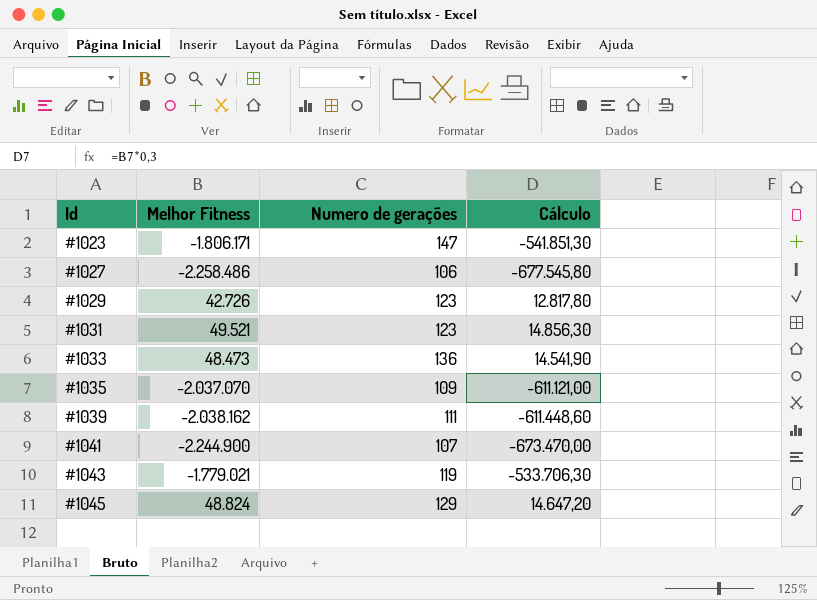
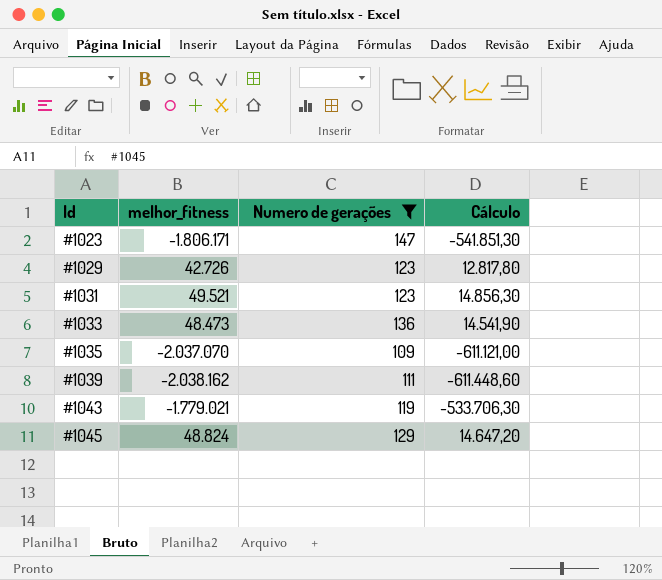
filter: none -> Numero de gerações >= 109
column name: Melhor Fitness -> melhor_fitness

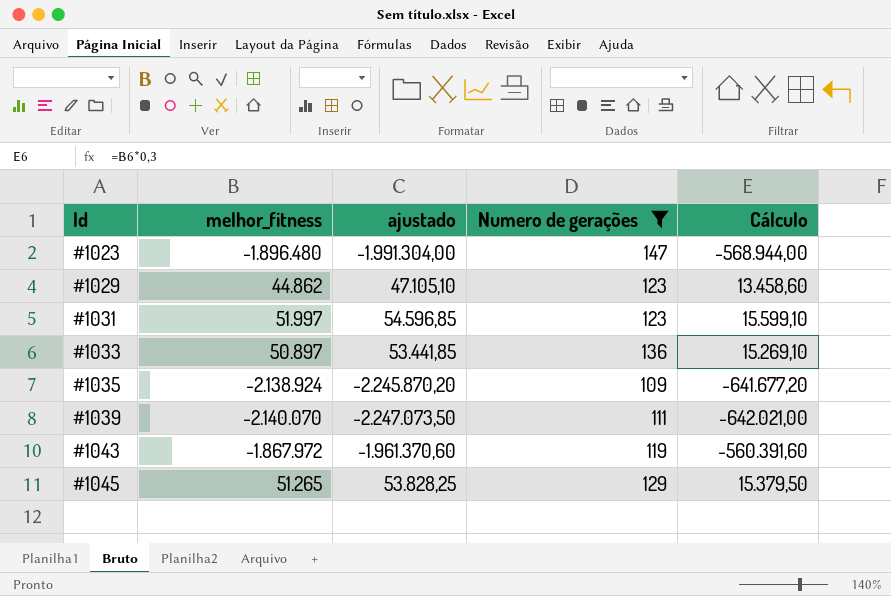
column ajustado | formula: none -> [melhor_fitness] * 1,05
#1023 | melhor_fitness: -1.806.171 -> -1.896.480
#1023 | Cálculo: -541.851,30 -> -568.944,00
#1029 | melhor_fitness: 42.726 -> 44.862
#1029 | Cálculo: 12.817,80 -> 13.458,60
#1031 | melhor_fitness: 49.521 -> 51.997
#1031 | Cálculo: 14.856,30 -> 15.599,10
#1033 | melhor_fitness: 48.473 -> 50.897
#1033 | Cálculo: 14.541,90 -> 15.269,10
#1035 | melhor_fitness: -2.037.070 -> -2.138.924
#1035 | Cálculo: -611.121,00 -> -641.677,20
#1039 | melhor_fitness: -2.038.162 -> -2.140.070
#1039 | Cálculo: -611.448,60 -> -642.021,00
#1043 | melhor_fitness: -1.779.021 -> -1.867.972
#1043 | Cálculo: -533.706,30 -> -560.391,60
#1045 | melhor_fitness: 48.824 -> 51.265
#1045 | Cálculo: 14.647,20 -> 15.379,50

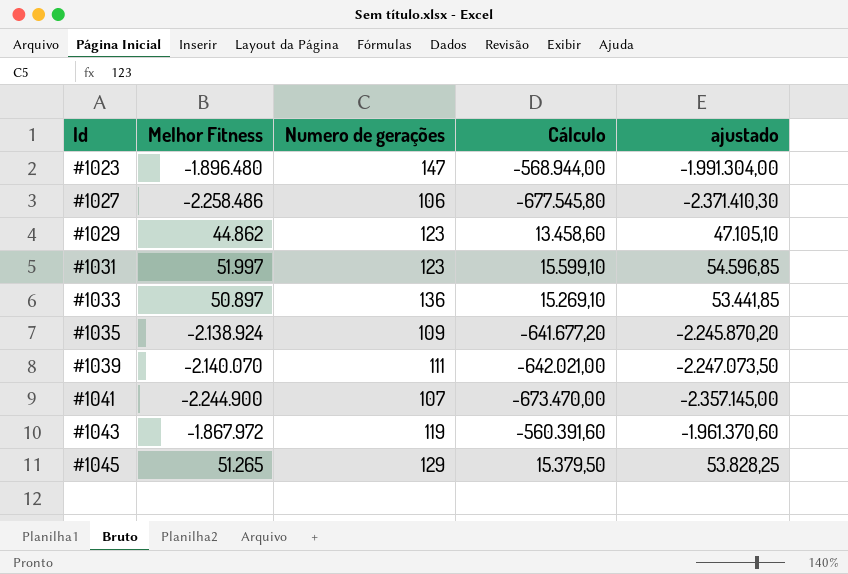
filter: Numero de gerações >= 109 -> none
column name: melhor_fitness -> Melhor Fitness
column ajustado | position: 3 -> 5

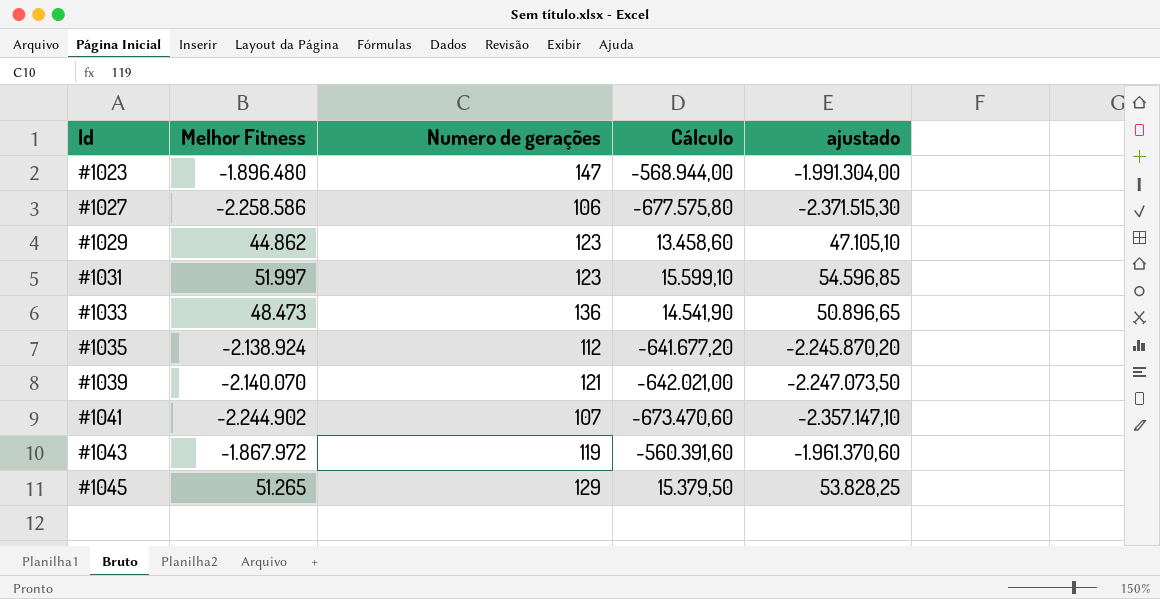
#1027 | Melhor Fitness: -2.258.486 -> -2.258.586
#1027 | Cálculo: -677.545,80 -> -677.575,80
#1027 | ajustado: -2.371.410,30 -> -2.371.515,30
#1033 | Melhor Fitness: 50.897 -> 48.473
#1033 | Cálculo: 15.269,10 -> 14.541,90
#1033 | ajustado: 53.441,85 -> 50.896,65
#1035 | Numero de gerações: 109 -> 112
#1039 | Numero de gerações: 111 -> 121
#1041 | Melhor Fitness: -2.244.900 -> -2.244.902
#1041 | Cálculo: -673.470,00 -> -673.470,60
#1041 | ajustado: -2.357.145,00 -> -2.357.147,10

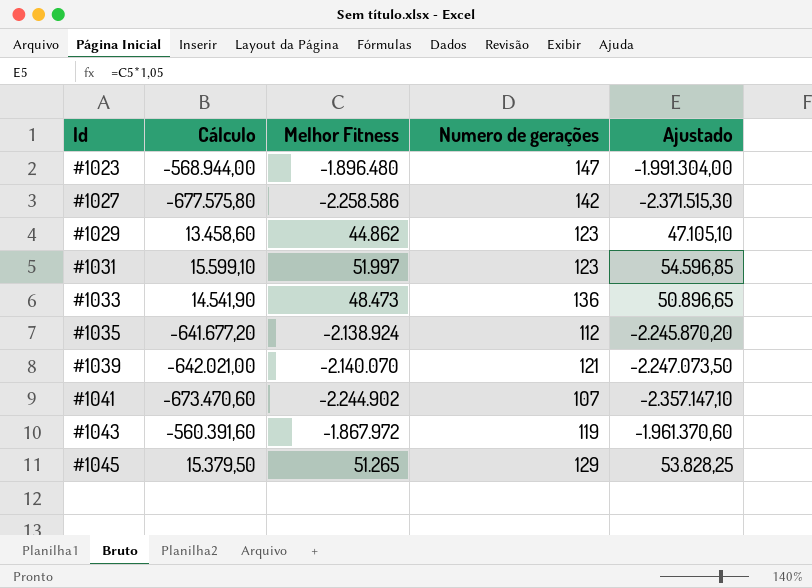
column Cálculo | position: 4 -> 2
column name: ajustado -> Ajustado
#1027 | Numero de gerações: 106 -> 142

